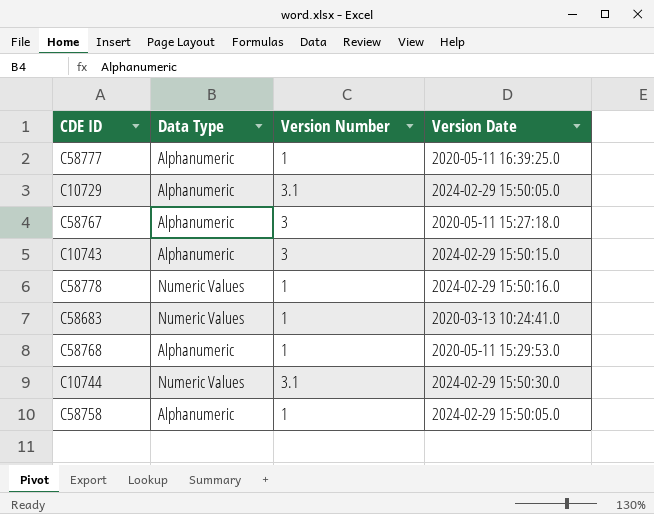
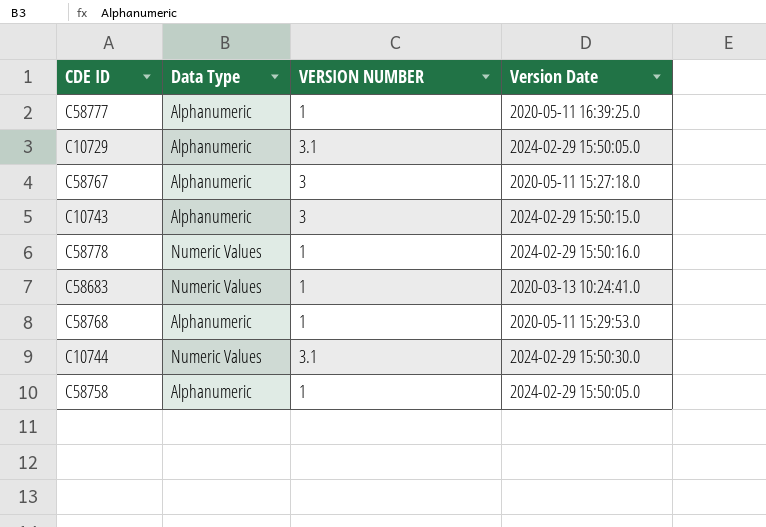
column name: Version Number -> VERSION NUMBER

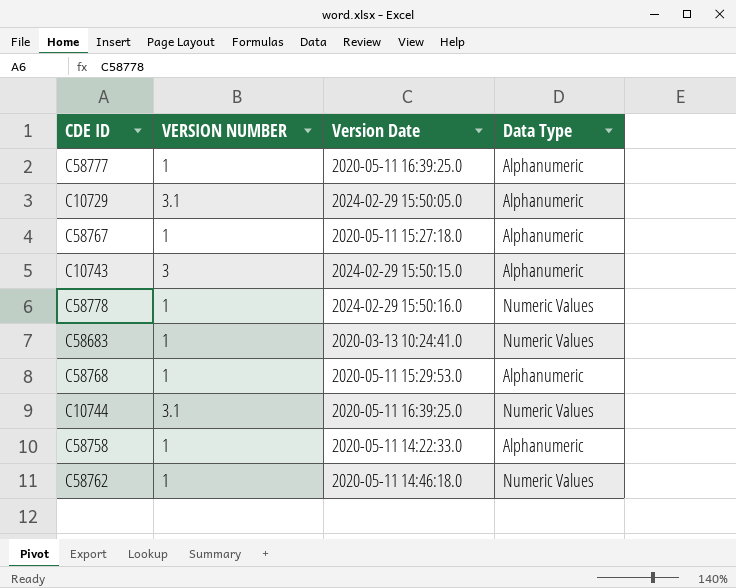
column Data Type | position: 2 -> 4
C58767 | VERSION NUMBER: 3 -> 1
C10744 | Version Date: 2024-02-29 15:50:30.0 -> 2020-05-11 16:39:25.0
C58758 | Version Date: 2024-02-29 15:50:05.0 -> 2020-05-11 14:22:33.0
row C58762: none -> 1 | 2020-05-11 14:46:18.0 | Numeric Values

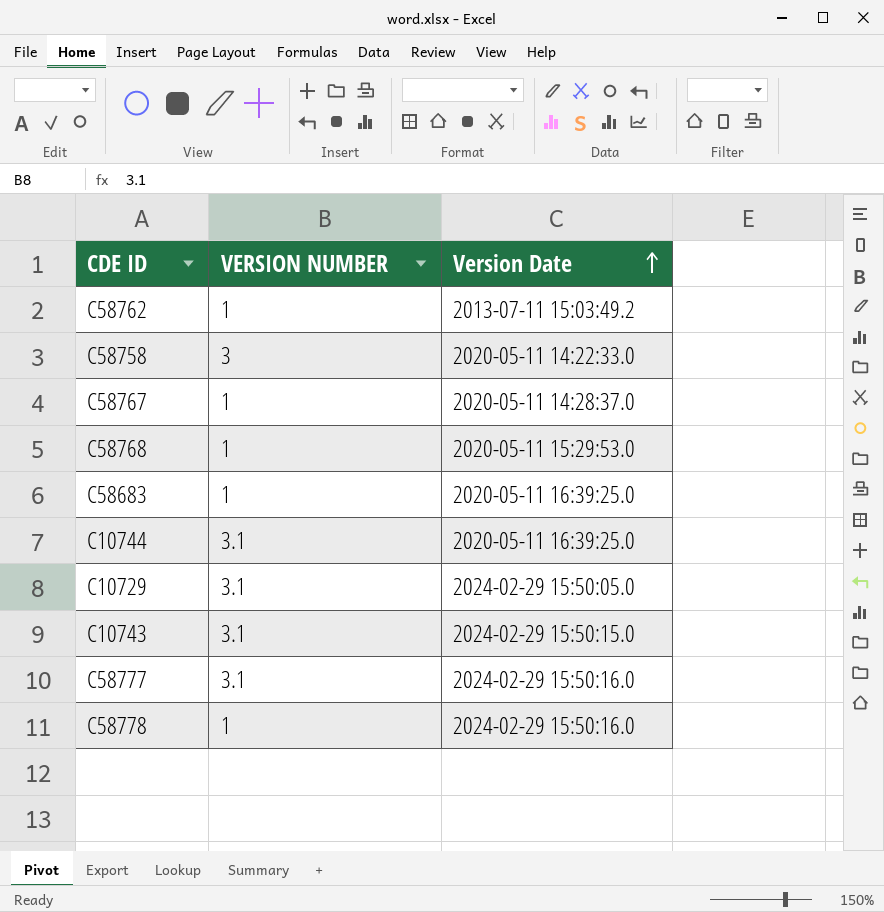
row order: none -> Version Date ascending
column Data Type | position: 4 -> none
C58762 | Version Date: 2020-05-11 14:46:18.0 -> 2013-07-11 15:03:49.2
C58758 | VERSION NUMBER: 1 -> 3
C58767 | Version Date: 2020-05-11 15:27:18.0 -> 2020-05-11 14:28:37.0
C58683 | Version Date: 2020-03-13 10:24:41.0 -> 2020-05-11 16:39:25.0
C10743 | VERSION NUMBER: 3 -> 3.1
C58777 | VERSION NUMBER: 1 -> 3.1
C58777 | Version Date: 2020-05-11 16:39:25.0 -> 2024-02-29 15:50:16.0

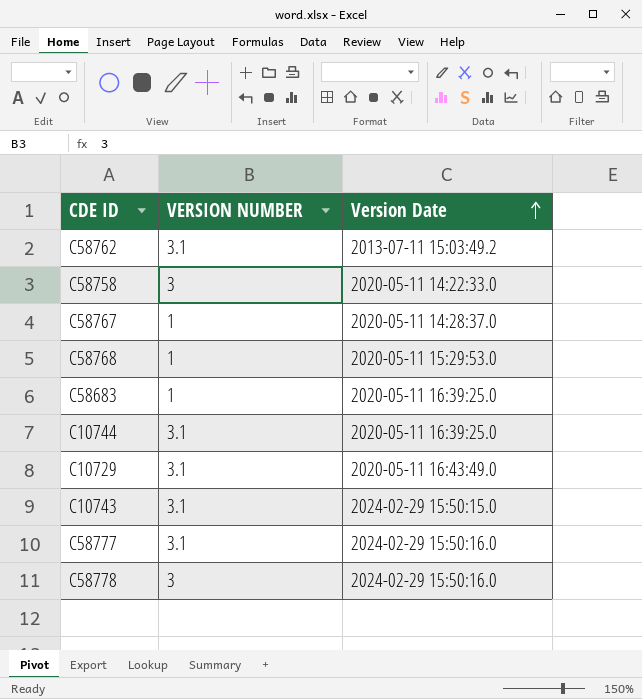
C58762 | VERSION NUMBER: 1 -> 3.1
C10729 | Version Date: 2024-02-29 15:50:05.0 -> 2020-05-11 16:43:49.0
C58778 | VERSION NUMBER: 1 -> 3

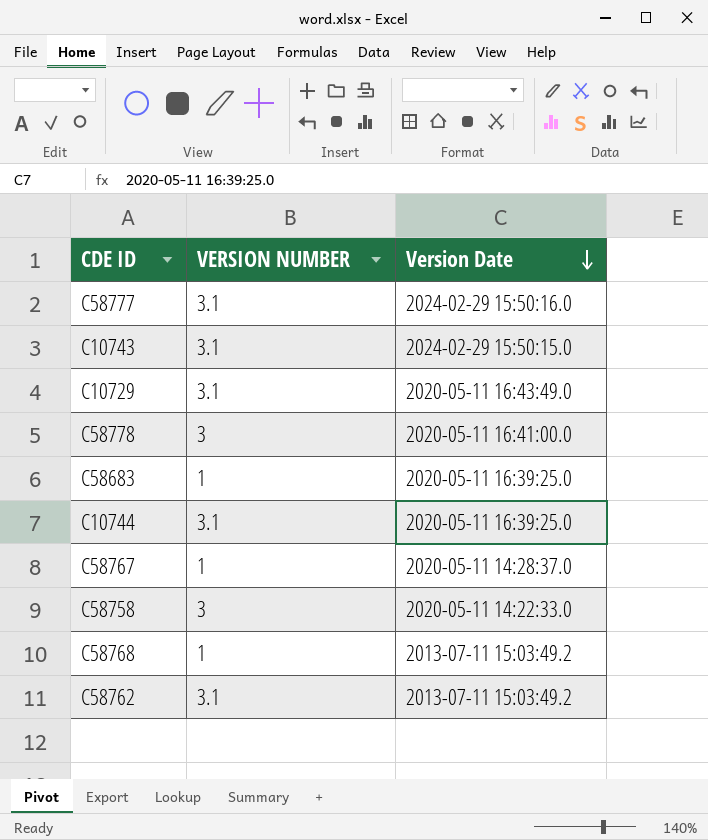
row order: Version Date ascending -> Version Date descending
C58778 | Version Date: 2024-02-29 15:50:16.0 -> 2020-05-11 16:41:00.0
C58768 | Version Date: 2020-05-11 15:29:53.0 -> 2013-07-11 15:03:49.2

